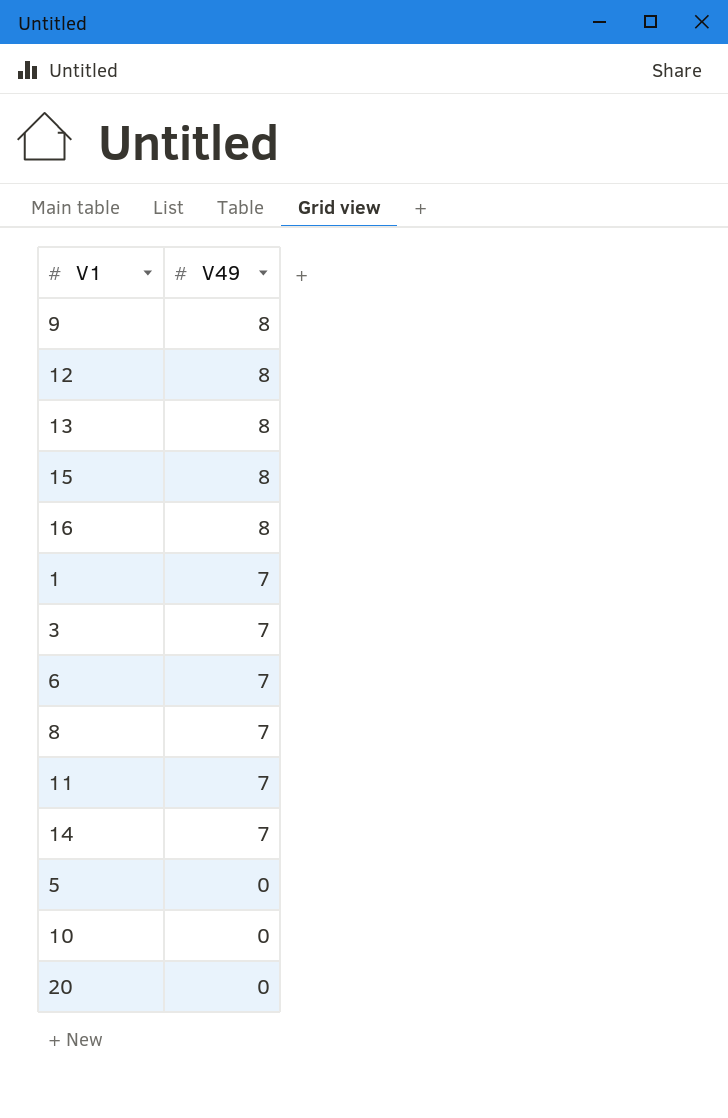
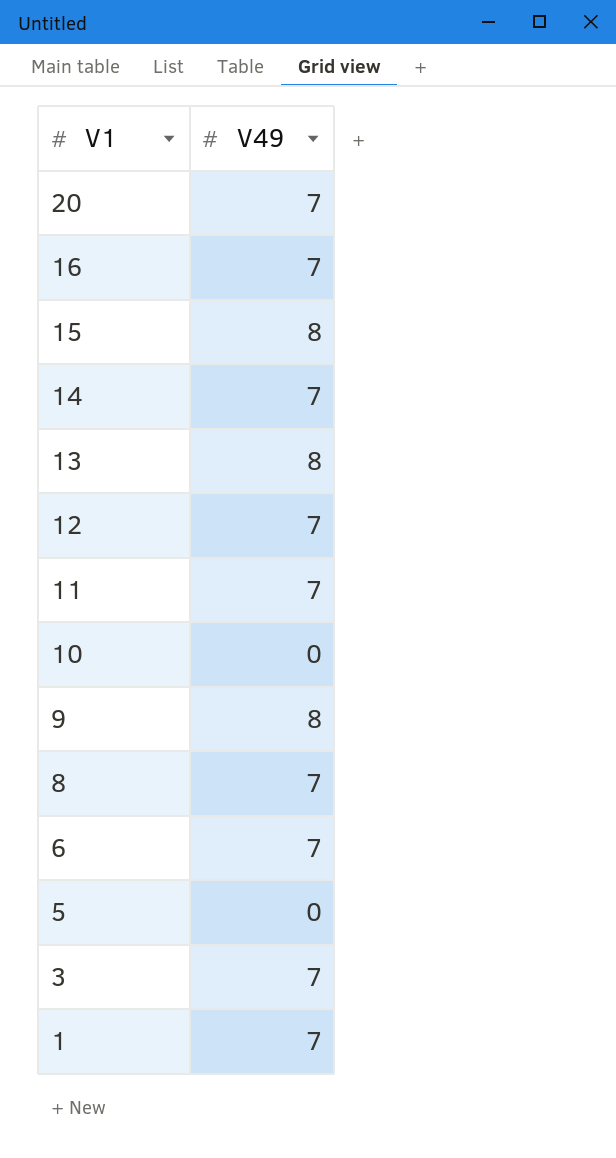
row order: V49 descending -> V1 descending
20 | V49: 0 -> 7
16 | V49: 8 -> 7
12 | V49: 8 -> 7

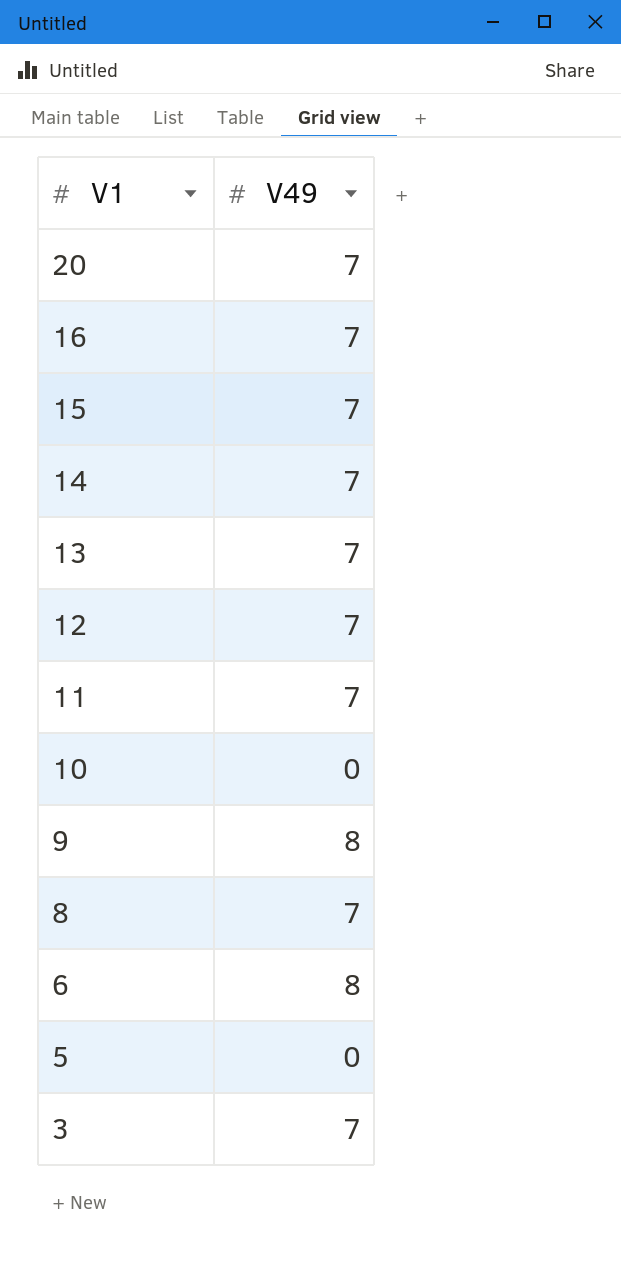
row 1: 7 -> none
15 | V49: 8 -> 7
13 | V49: 8 -> 7
6 | V49: 7 -> 8

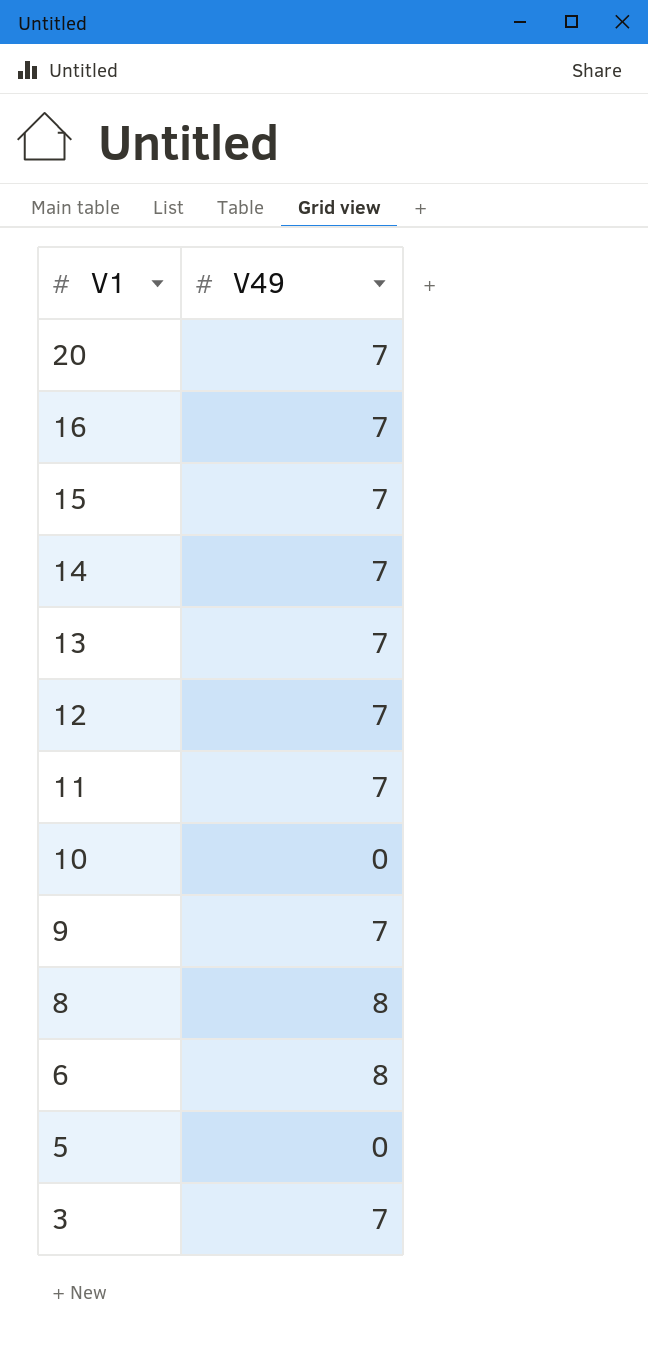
9 | V49: 8 -> 7
8 | V49: 7 -> 8

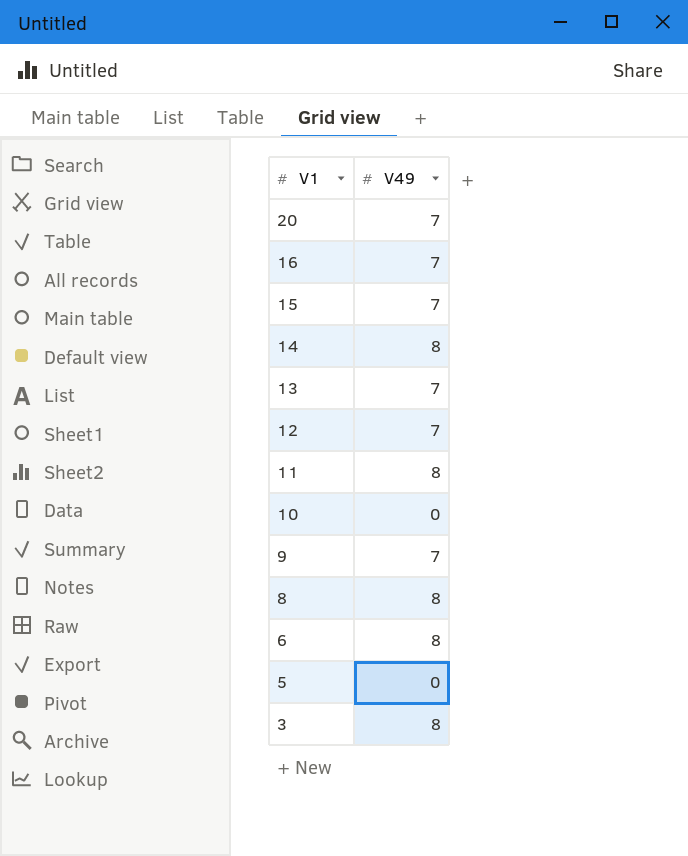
14 | V49: 7 -> 8
11 | V49: 7 -> 8
3 | V49: 7 -> 8

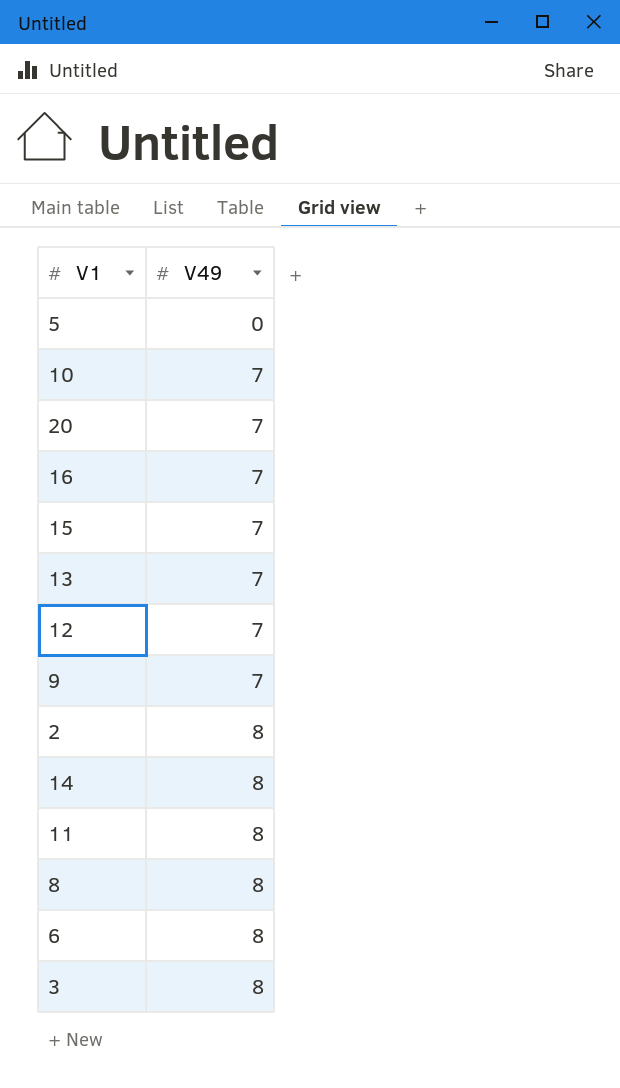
row order: V1 descending -> V49 ascending
10 | V49: 0 -> 7
row 2: none -> 8

